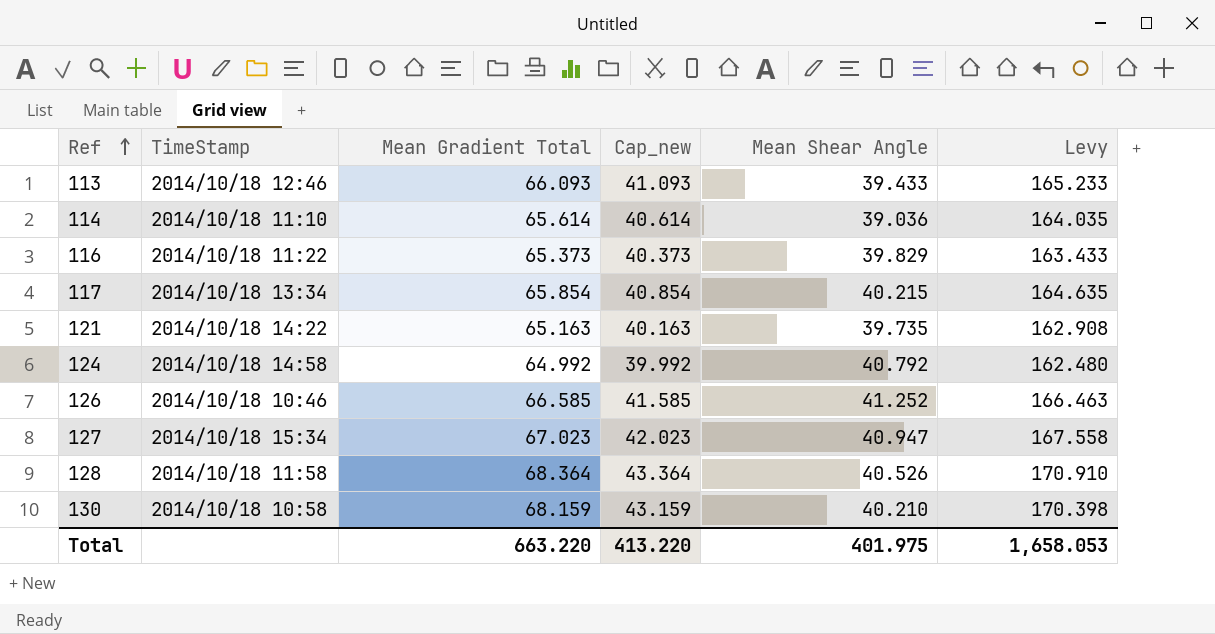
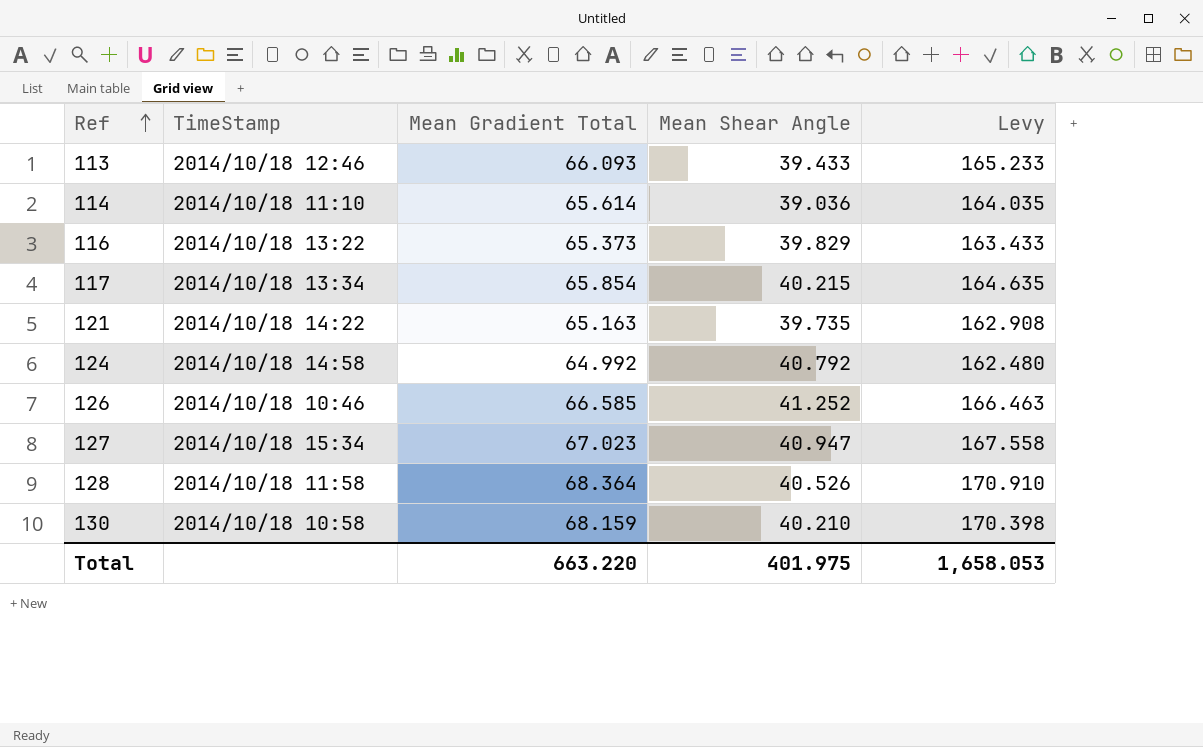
column Cap_new | formula: [Mean Gradient Total] - 25 -> none
116 | TimeStamp: 2014/10/18 11:22 -> 2014/10/18 13:22

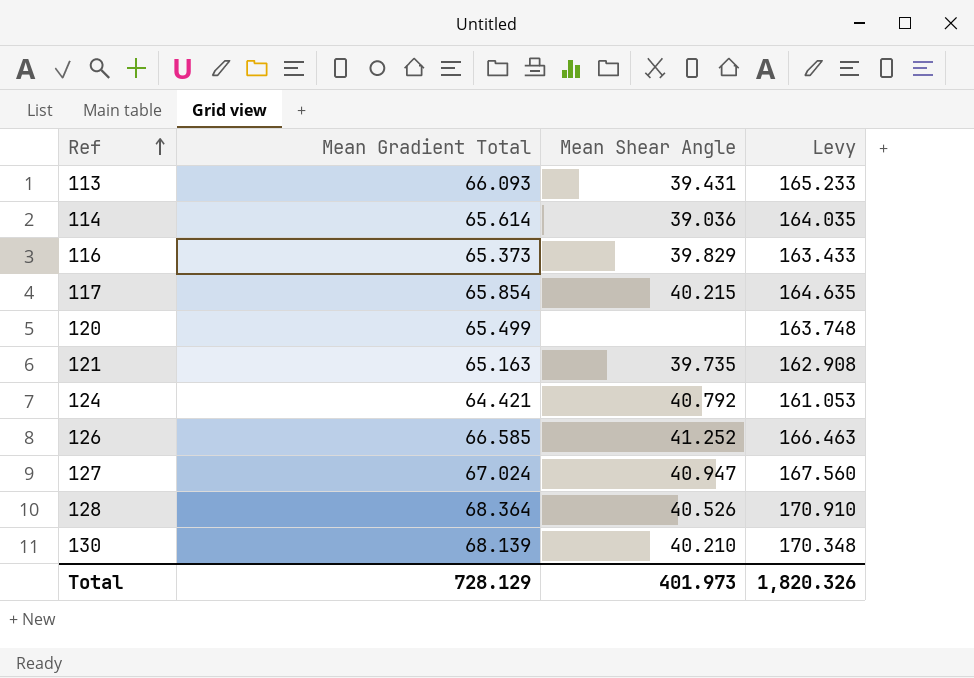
column TimeStamp | position: 2 -> none
113 | Mean Shear Angle: 39.433 -> 39.431
row 120: none -> 65.499 | none | 163.748
124 | Mean Gradient Total: 64.992 -> 64.421
124 | Levy: 162.480 -> 161.053
127 | Mean Gradient Total: 67.023 -> 67.024
127 | Levy: 167.558 -> 167.560
130 | Mean Gradient Total: 68.159 -> 68.139
130 | Levy: 170.398 -> 170.348
Total | Mean Gradient Total: 663.220 -> 728.129
Total | Mean Shear Angle: 401.975 -> 401.973
Total | Levy: 1,658.053 -> 1,820.326

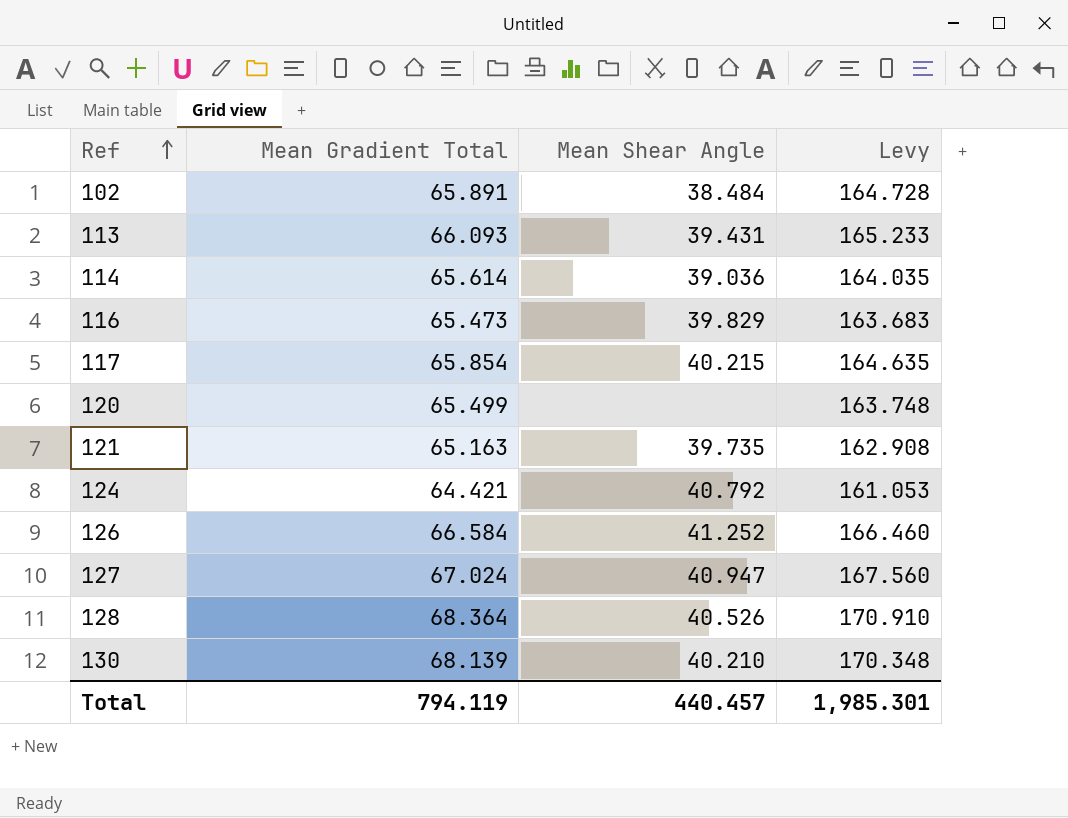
row 102: none -> 65.891 | 38.484 | 164.728
116 | Mean Gradient Total: 65.373 -> 65.473
116 | Levy: 163.433 -> 163.683
126 | Mean Gradient Total: 66.585 -> 66.584
126 | Levy: 166.463 -> 166.460
Total | Mean Gradient Total: 728.129 -> 794.119
Total | Mean Shear Angle: 401.973 -> 440.457
Total | Levy: 1,820.326 -> 1,985.301

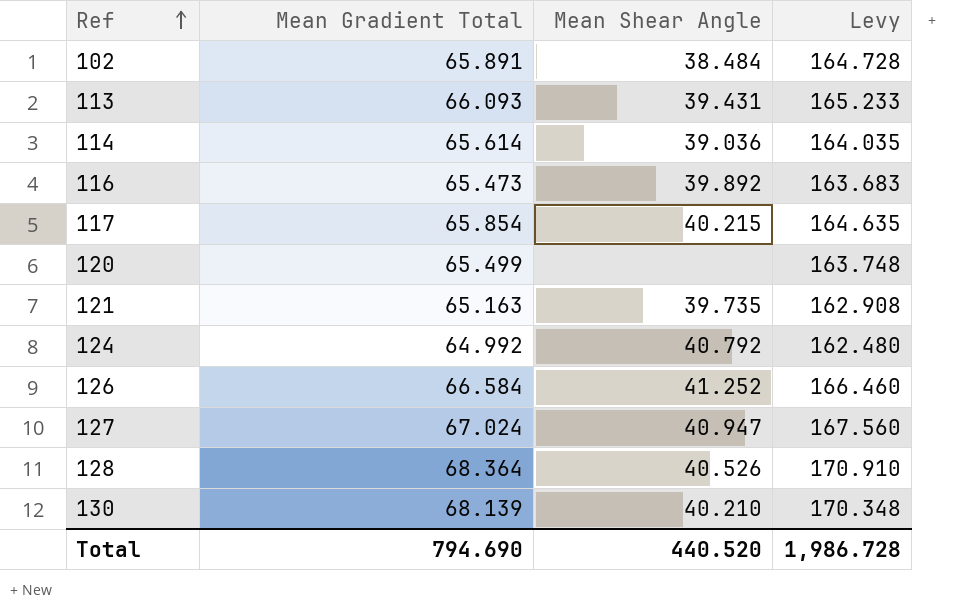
116 | Mean Shear Angle: 39.829 -> 39.892
124 | Mean Gradient Total: 64.421 -> 64.992
124 | Levy: 161.053 -> 162.480
Total | Mean Gradient Total: 794.119 -> 794.690
Total | Mean Shear Angle: 440.457 -> 440.520
Total | Levy: 1,985.301 -> 1,986.728

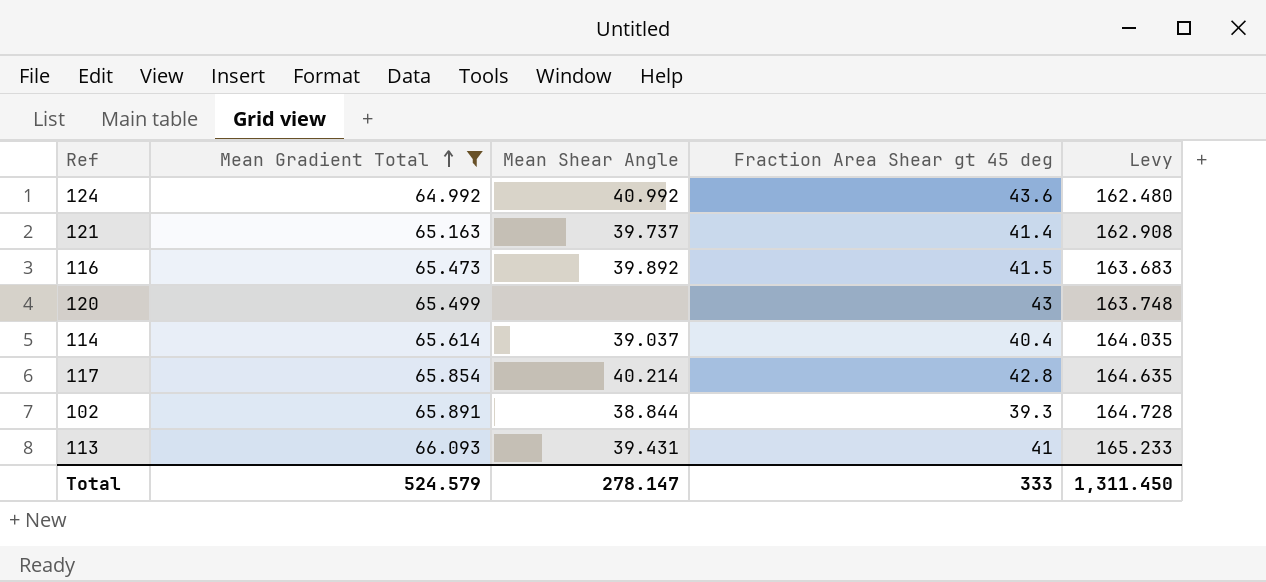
filter: none -> Mean Gradient Total <= 66.093
row order: Ref ascending -> Mean Gradient Total ascending
column Fraction Area Shear gt 45 deg | position: none -> 4
124 | Mean Shear Angle: 40.792 -> 40.992
121 | Mean Shear Angle: 39.735 -> 39.737
114 | Mean Shear Angle: 39.036 -> 39.037
117 | Mean Shear Angle: 40.215 -> 40.214
102 | Mean Shear Angle: 38.484 -> 38.844
Total | Mean Gradient Total: 794.690 -> 524.579
Total | Mean Shear Angle: 440.520 -> 278.147
Total | Levy: 1,986.728 -> 1,311.450

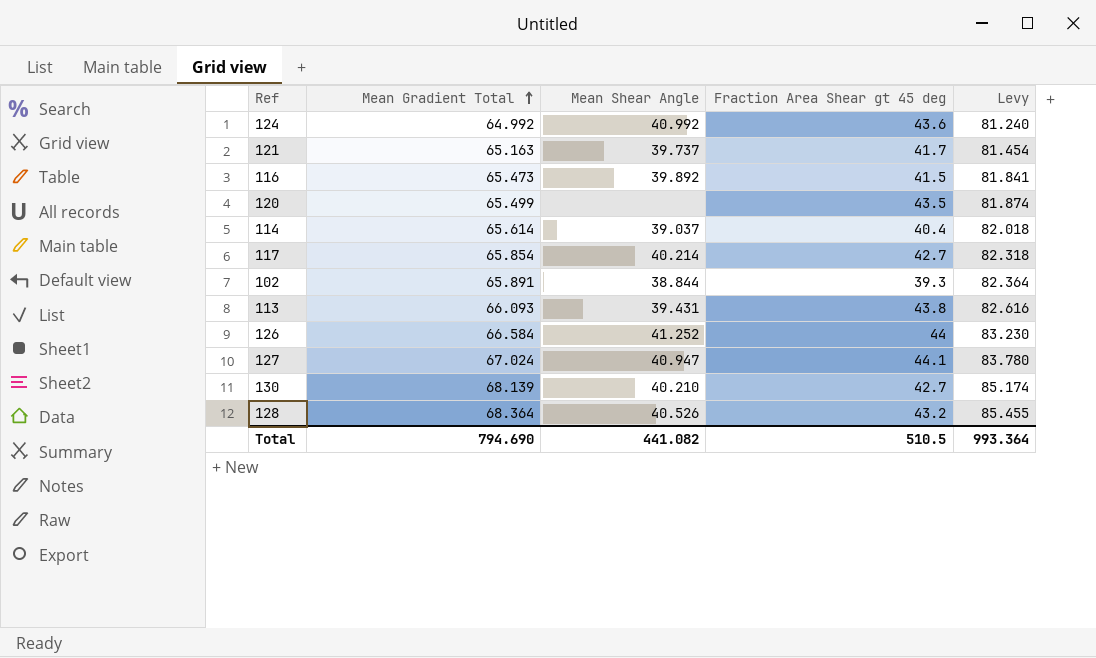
filter: Mean Gradient Total <= 66.093 -> none
column Levy | formula: [Mean Gradient Total] * 2.5 -> [Mean Gradient Total] * 1.25
121 | Fraction Area Shear gt 45 deg: 41.4 -> 41.7
120 | Fraction Area Shear gt 45 deg: 43 -> 43.5
117 | Fraction Area Shear gt 45 deg: 42.8 -> 42.7
113 | Fraction Area Shear gt 45 deg: 41 -> 43.8
Total | Mean Gradient Total: 524.579 -> 794.690
Total | Mean Shear Angle: 278.147 -> 441.082
Total | Fraction Area Shear gt 45 deg: 333 -> 510.5
Total | Levy: 1,311.450 -> 993.364

